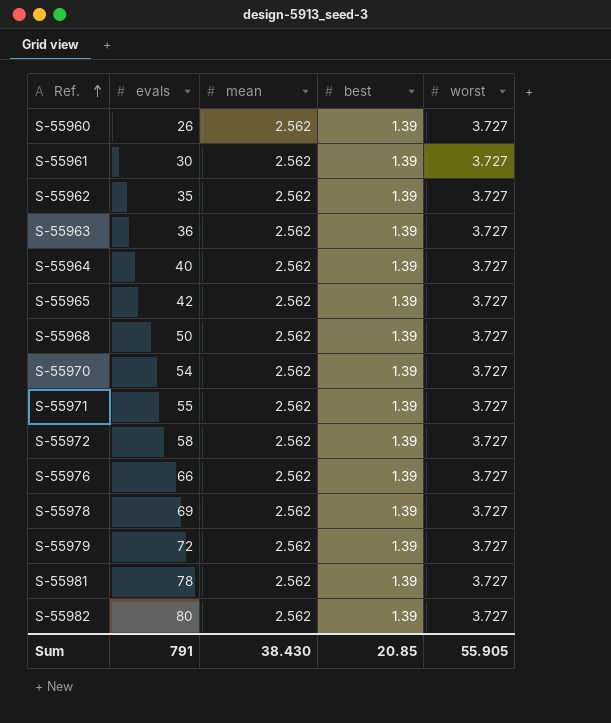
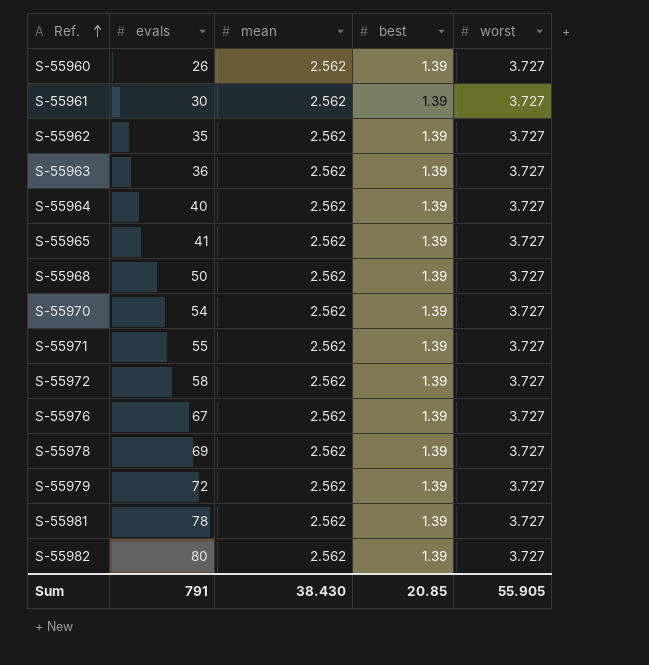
S-55965 | evals: 42 -> 41
S-55976 | evals: 66 -> 67

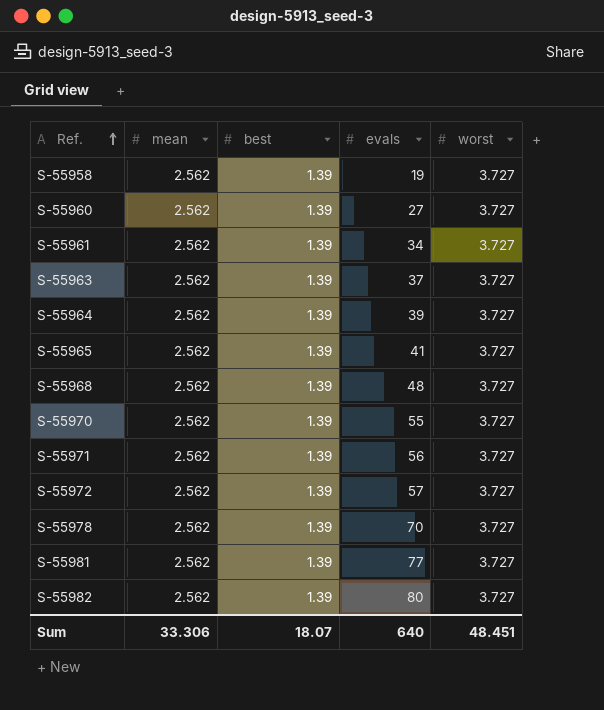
column evals | position: 2 -> 4
row S-55962: 35 | 2.562 | 1.39 | 3.727 -> none
row S-55976: 67 | 2.562 | 1.39 | 3.727 -> none
row S-55979: 72 | 2.562 | 1.39 | 3.727 -> none
row S-55958: none -> 2.562 | 1.39 | 19 | 3.727
S-55960 | evals: 26 -> 27
S-55961 | evals: 30 -> 34
S-55963 | evals: 36 -> 37
S-55964 | evals: 40 -> 39
S-55968 | evals: 50 -> 48
S-55970 | evals: 54 -> 55
S-55971 | evals: 55 -> 56
S-55972 | evals: 58 -> 57
S-55978 | evals: 69 -> 70
S-55981 | evals: 78 -> 77
Sum | mean: 38.430 -> 33.306
Sum | best: 20.85 -> 18.07
Sum | evals: 791 -> 640
Sum | worst: 55.905 -> 48.451

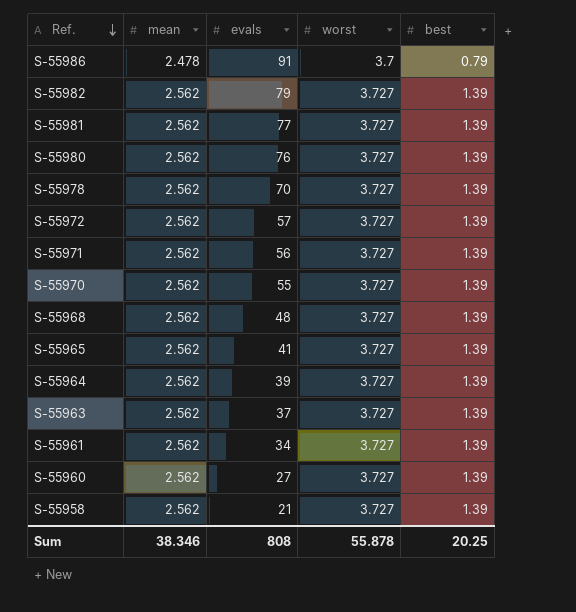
row order: Ref. ascending -> Ref. descending
column best | position: 3 -> 5
row S-55986: none -> 2.478 | 91 | 3.7 | 0.79
S-55982 | evals: 80 -> 79
row S-55980: none -> 2.562 | 76 | 3.727 | 1.39
S-55958 | evals: 19 -> 21
Sum | mean: 33.306 -> 38.346
Sum | evals: 640 -> 808
Sum | worst: 48.451 -> 55.878
Sum | best: 18.07 -> 20.25

